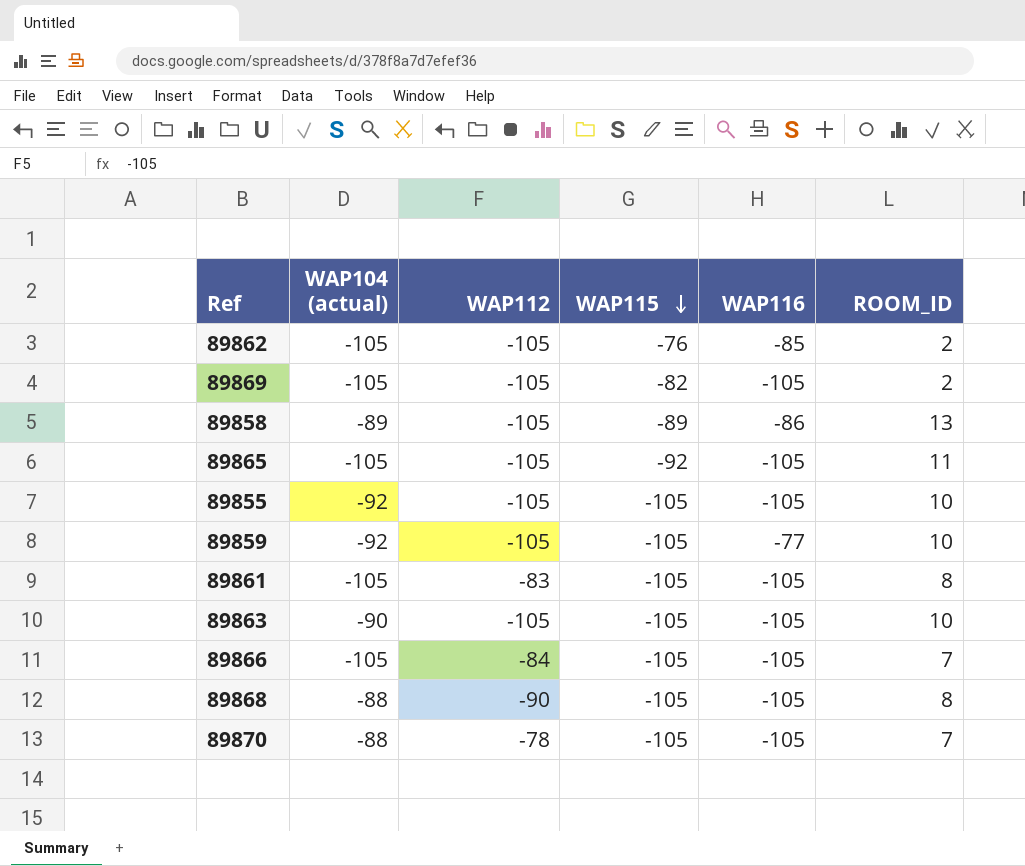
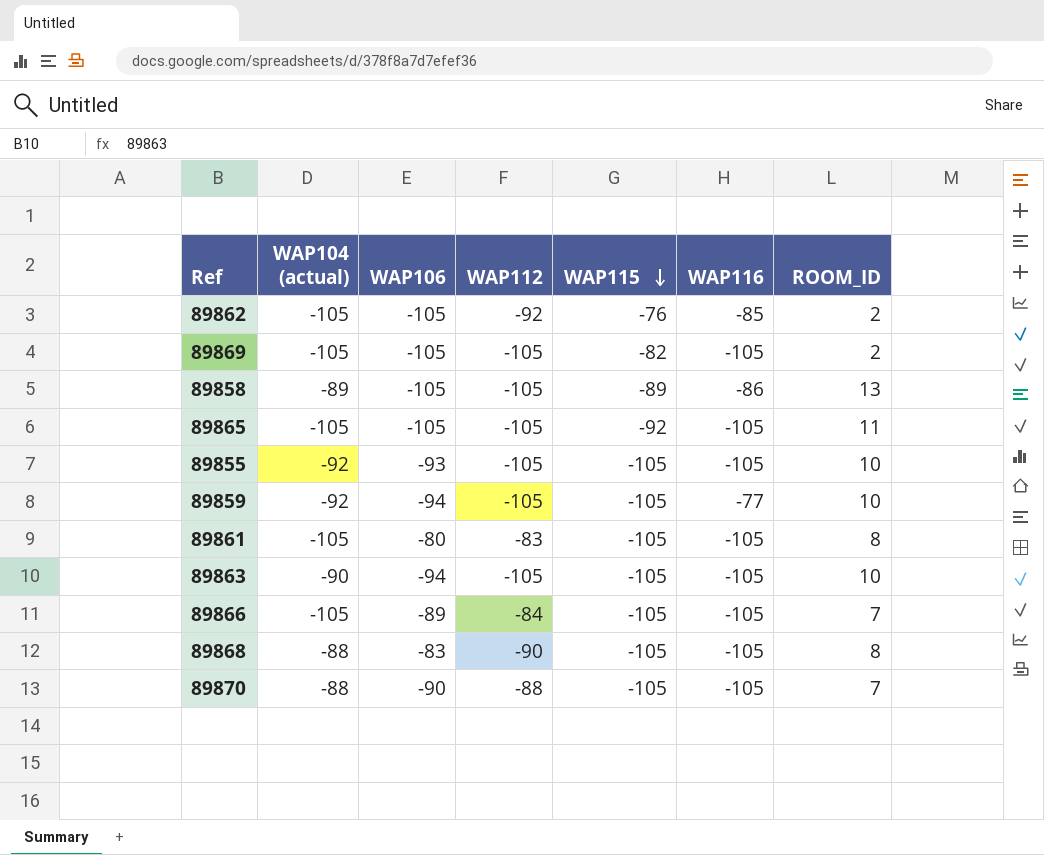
column WAP106 | position: none -> 3
89862 | WAP112: -105 -> -92
89870 | WAP112: -78 -> -88

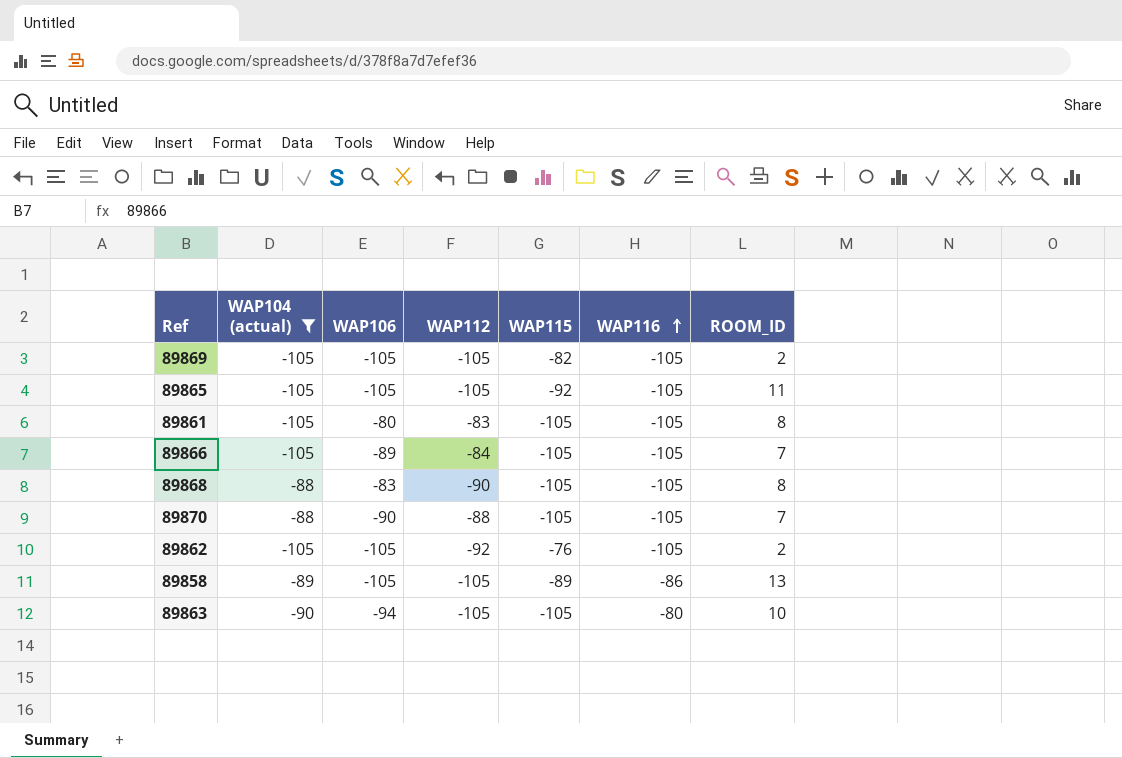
filter: none -> WAP104 (actual) != -92
row order: WAP115 descending -> WAP116 ascending
89862 | WAP116: -85 -> -105
89863 | WAP116: -105 -> -80

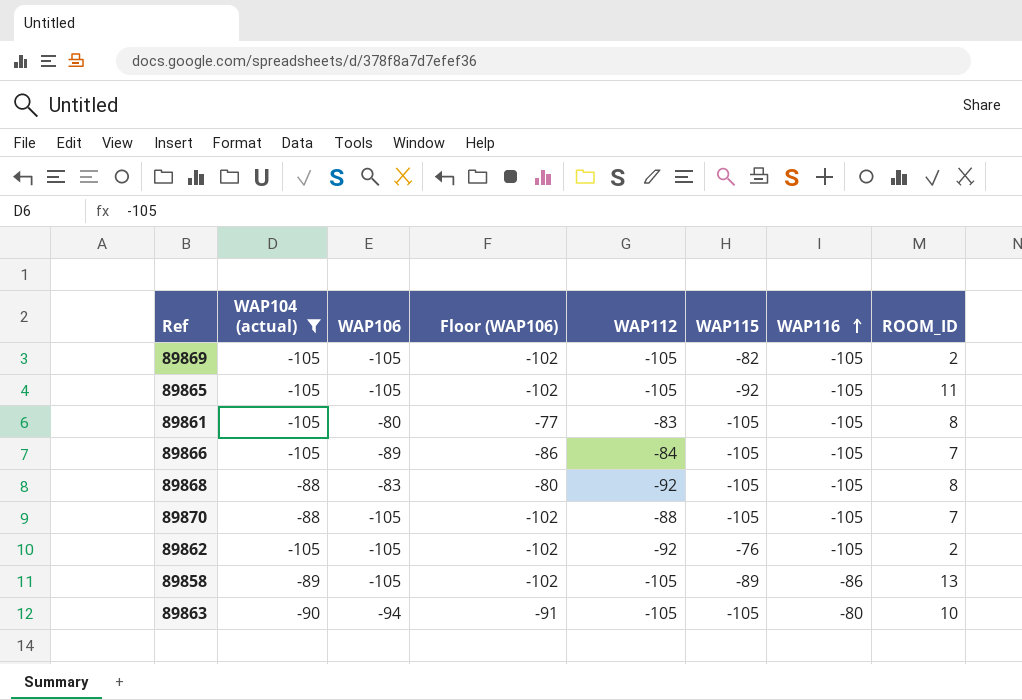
column Floor (WAP106) | formula: none -> [WAP106] + 3
89868 | WAP112: -90 -> -92
89870 | WAP106: -90 -> -105

